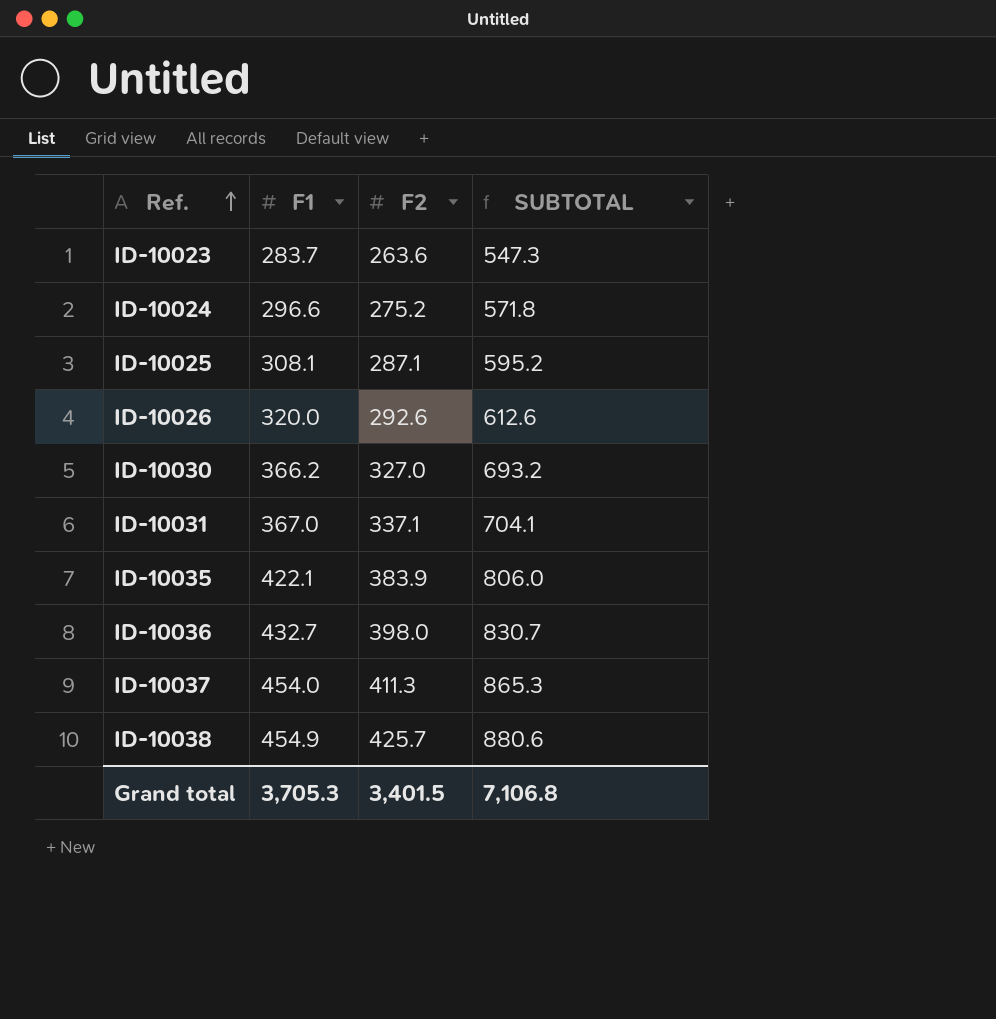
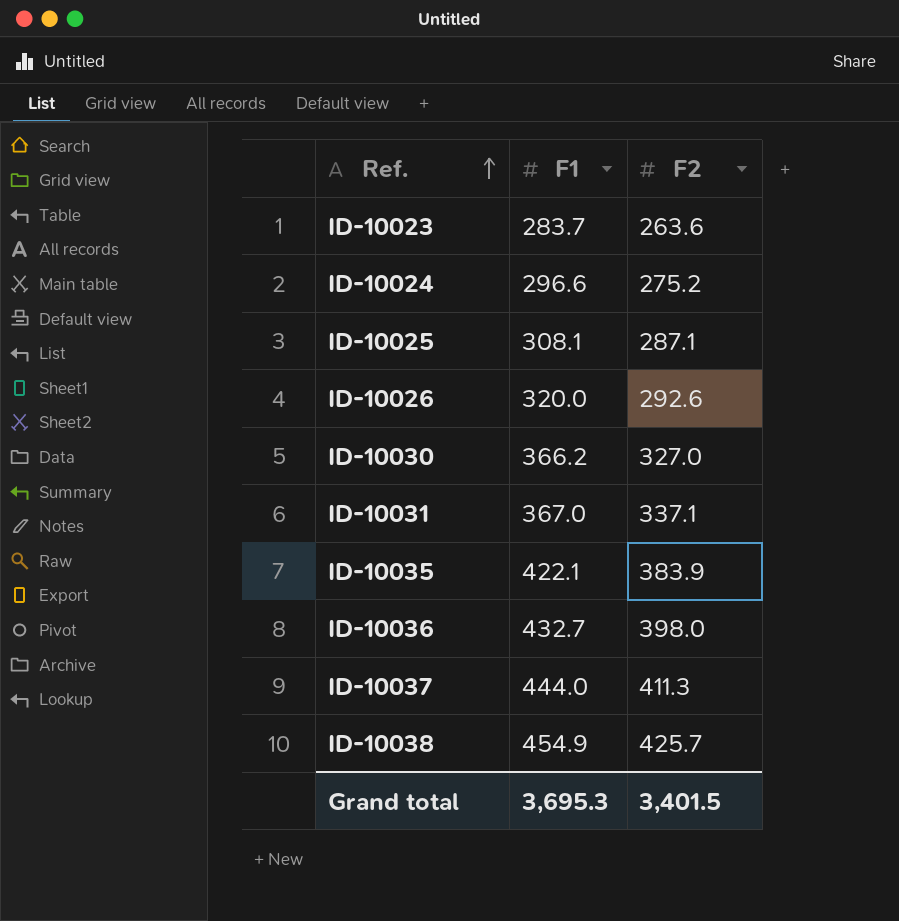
column SUBTOTAL | formula: [F1] + [F2] -> none
ID-10037 | F1: 454.0 -> 444.0
Grand total | F1: 3,705.3 -> 3,695.3

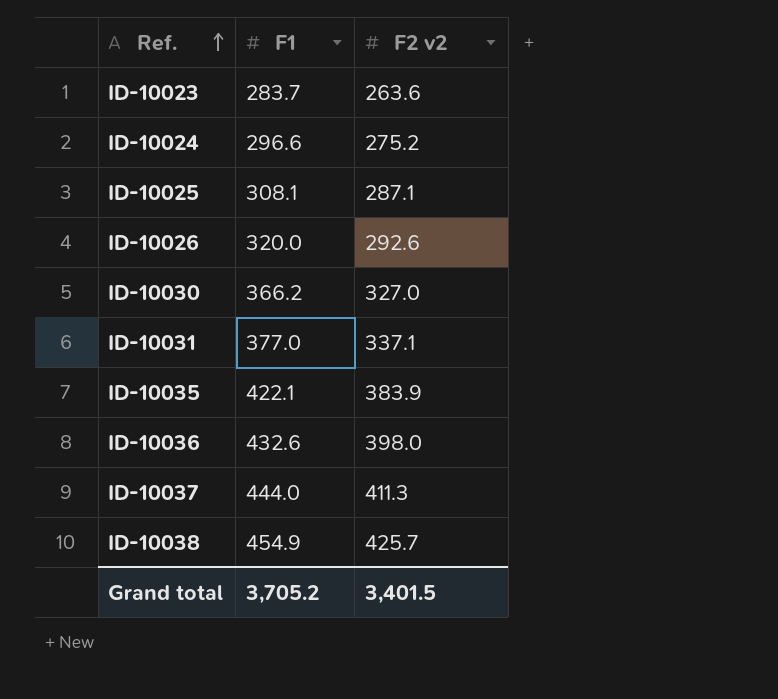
column name: F2 -> F2 v2
ID-10031 | F1: 367.0 -> 377.0
ID-10036 | F1: 432.7 -> 432.6
Grand total | F1: 3,695.3 -> 3,705.2

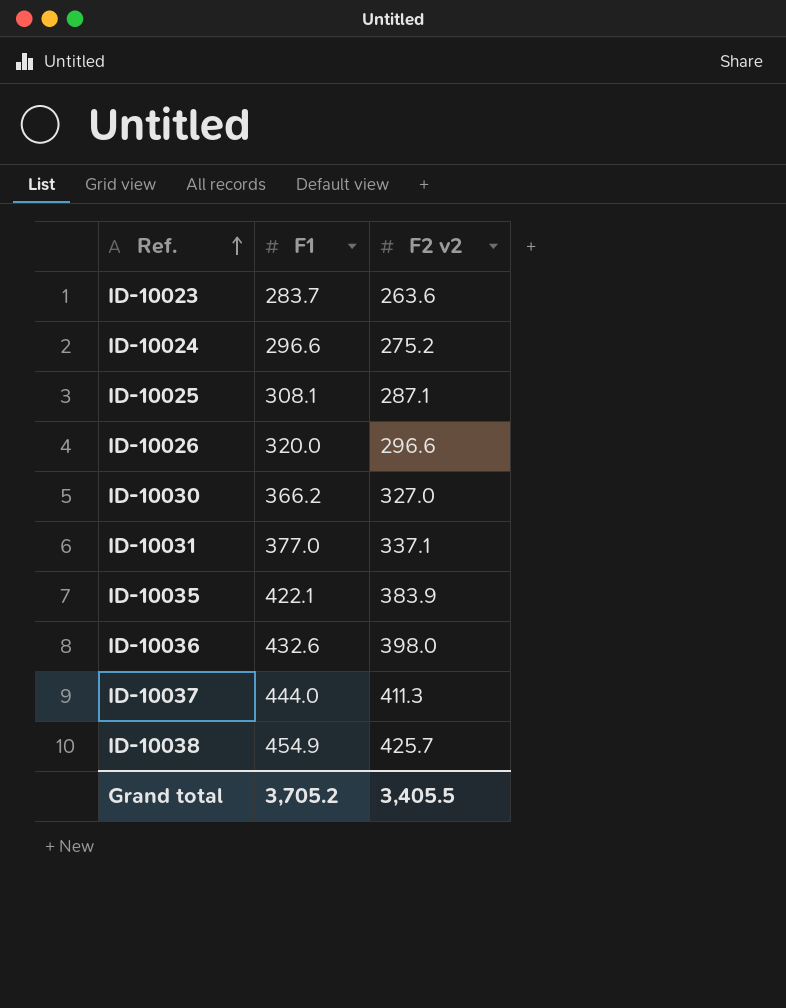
ID-10026 | F2 v2: 292.6 -> 296.6
Grand total | F2 v2: 3,401.5 -> 3,405.5

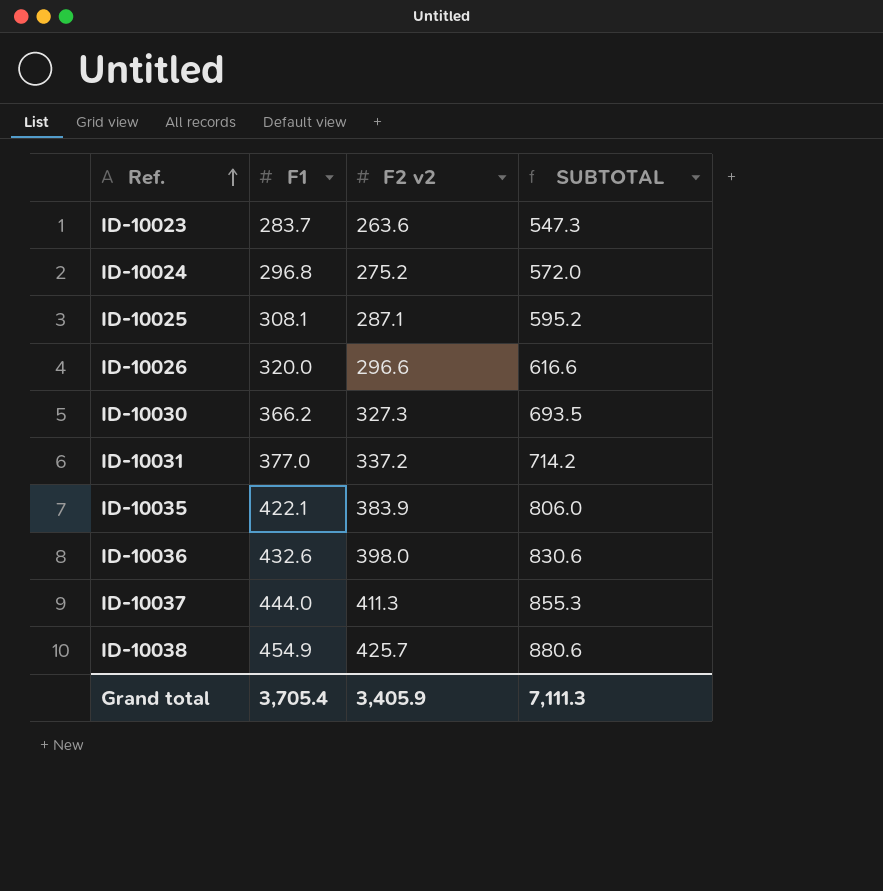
column SUBTOTAL | formula: none -> [F1] + [F2 v2]
ID-10024 | F1: 296.6 -> 296.8
ID-10030 | F2 v2: 327.0 -> 327.3
ID-10031 | F2 v2: 337.1 -> 337.2
Grand total | F1: 3,705.2 -> 3,705.4
Grand total | F2 v2: 3,405.5 -> 3,405.9

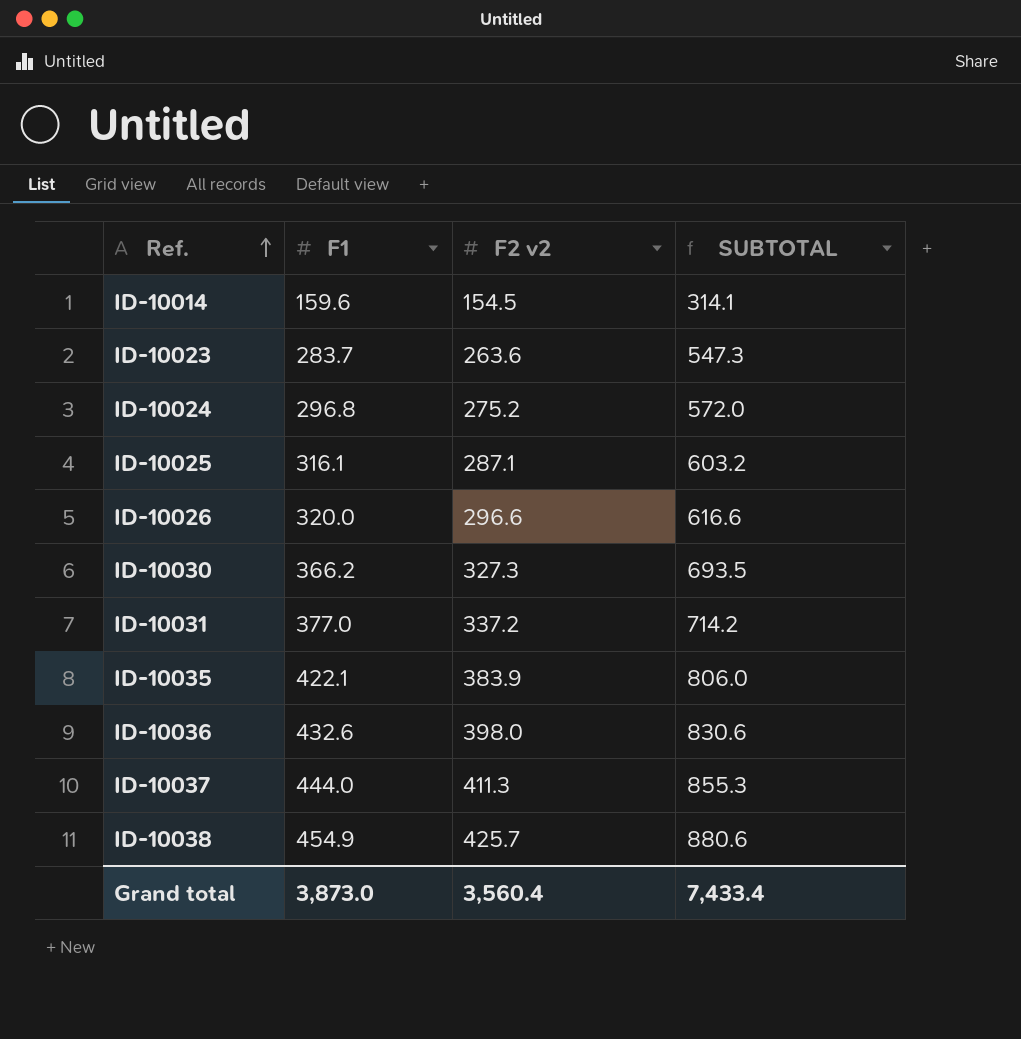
row ID-10014: none -> 159.6 | 154.5 | 314.1
ID-10025 | F1: 308.1 -> 316.1
ID-10025 | SUBTOTAL: 595.2 -> 603.2
Grand total | F1: 3,705.4 -> 3,873.0
Grand total | F2 v2: 3,405.9 -> 3,560.4
Grand total | SUBTOTAL: 7,111.3 -> 7,433.4

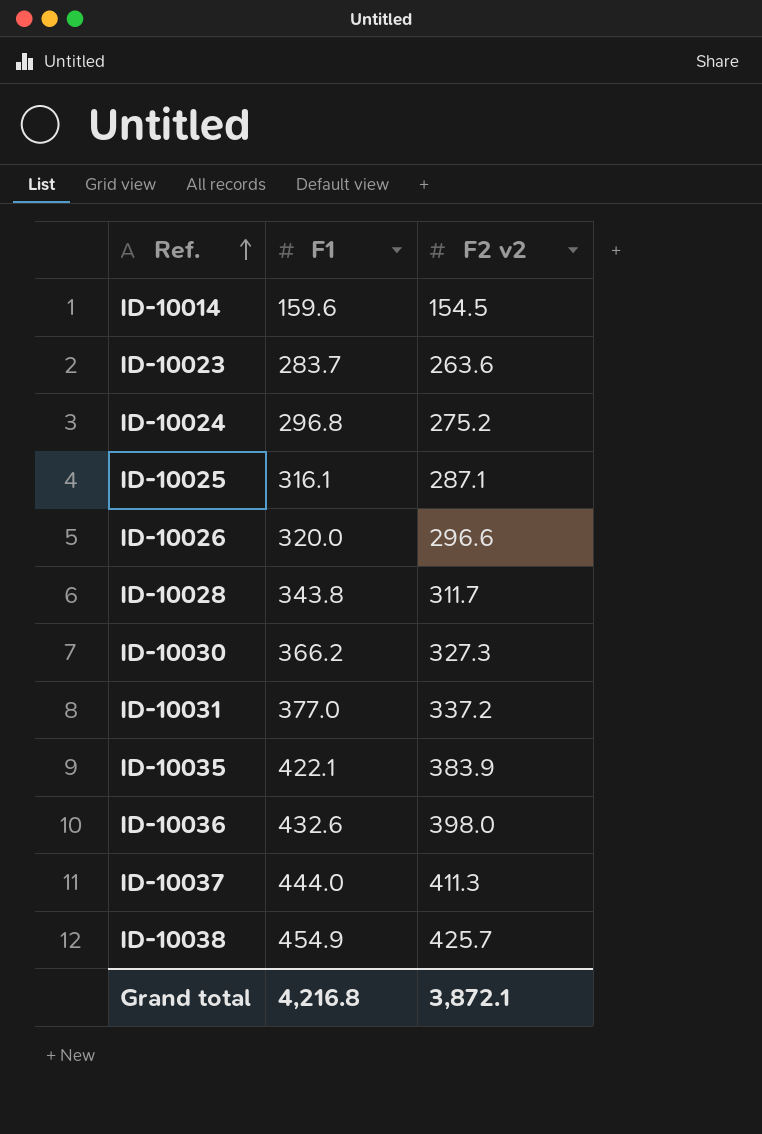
column SUBTOTAL | formula: [F1] + [F2 v2] -> none
row ID-10028: none -> 343.8 | 311.7
Grand total | F1: 3,873.0 -> 4,216.8
Grand total | F2 v2: 3,560.4 -> 3,872.1

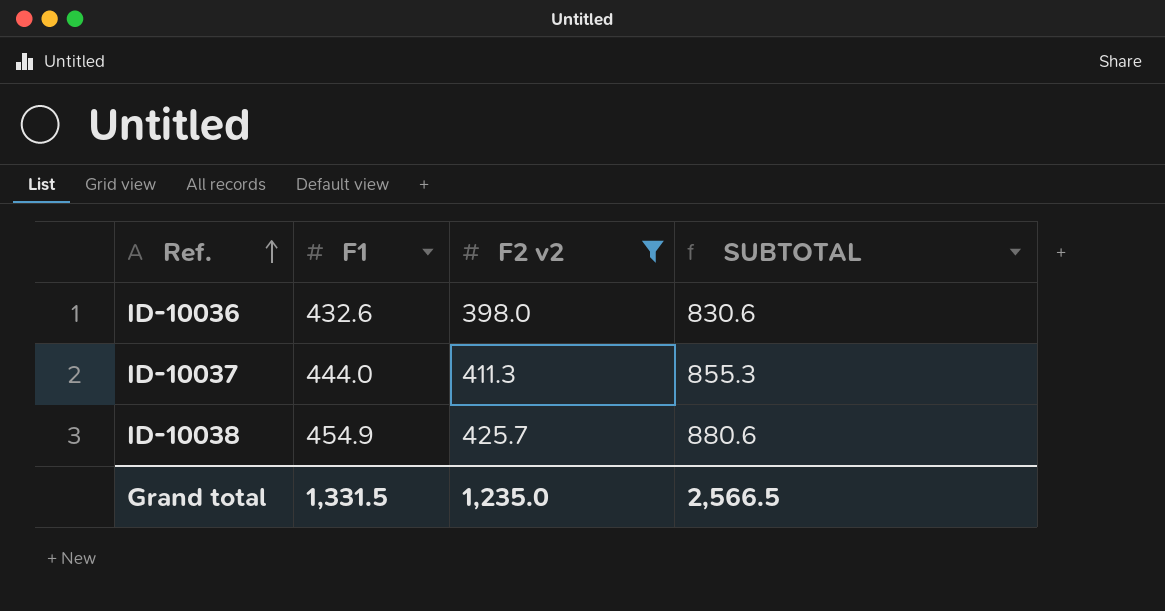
filter: none -> F2 v2 >= 398.0
column SUBTOTAL | formula: none -> [F1] + [F2 v2]
Grand total | F1: 4,216.8 -> 1,331.5
Grand total | F2 v2: 3,872.1 -> 1,235.0

